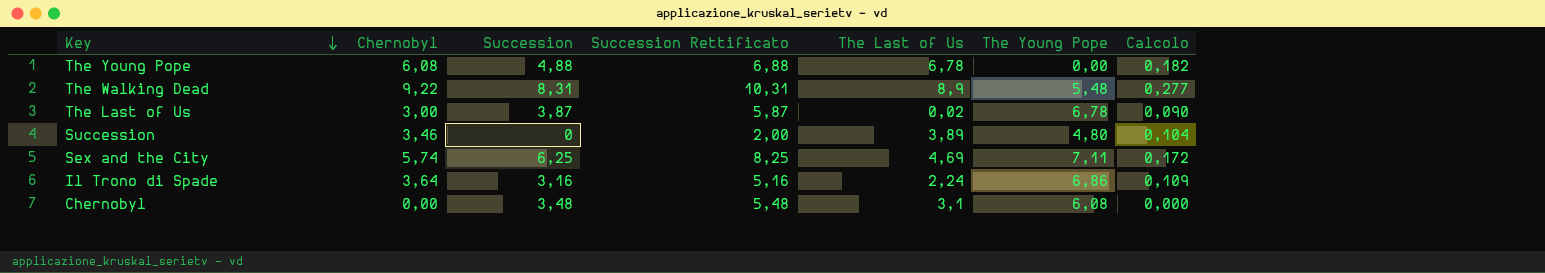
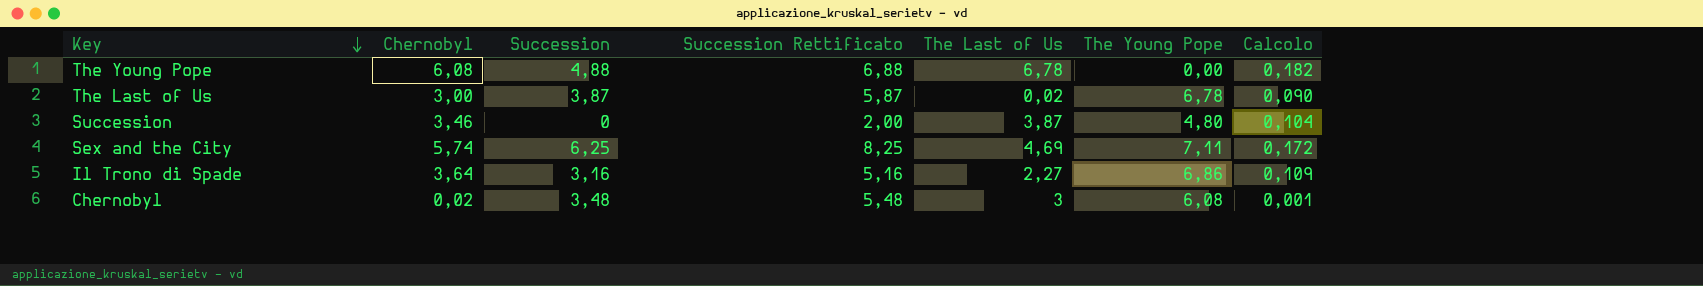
row The Walking Dead: 9,22 | 8,31 | 10,31 | 8,9 | 5,48 | 0,277 -> none
Succession | The Last of Us: 3,89 -> 3,87
Il Trono di Spade | The Last of Us: 2,24 -> 2,27
Chernobyl | Chernobyl: 0,00 -> 0,02
Chernobyl | The Last of Us: 3,1 -> 3
Chernobyl | Calcolo: 0,000 -> 0,001

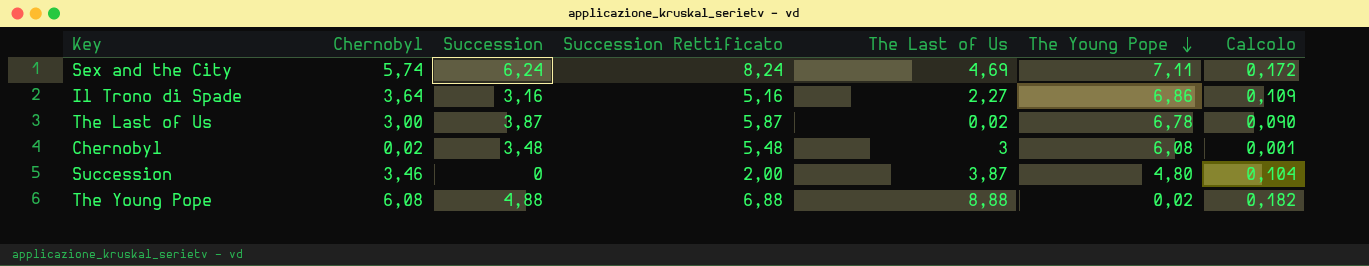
row order: Key descending -> The Young Pope descending
Sex and the City | Succession: 6,25 -> 6,24
Sex and the City | Succession Rettificato: 8,25 -> 8,24
The Young Pope | The Last of Us: 6,78 -> 8,88
The Young Pope | The Young Pope: 0,00 -> 0,02

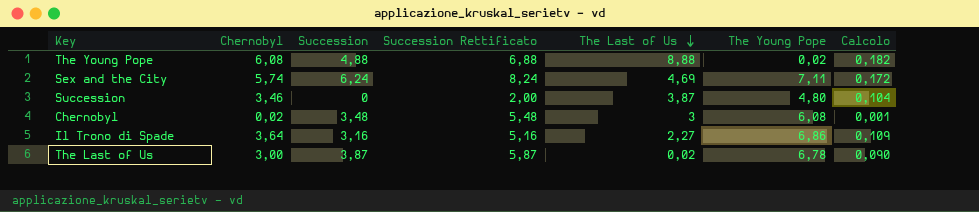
row order: The Young Pope descending -> The Last of Us descending

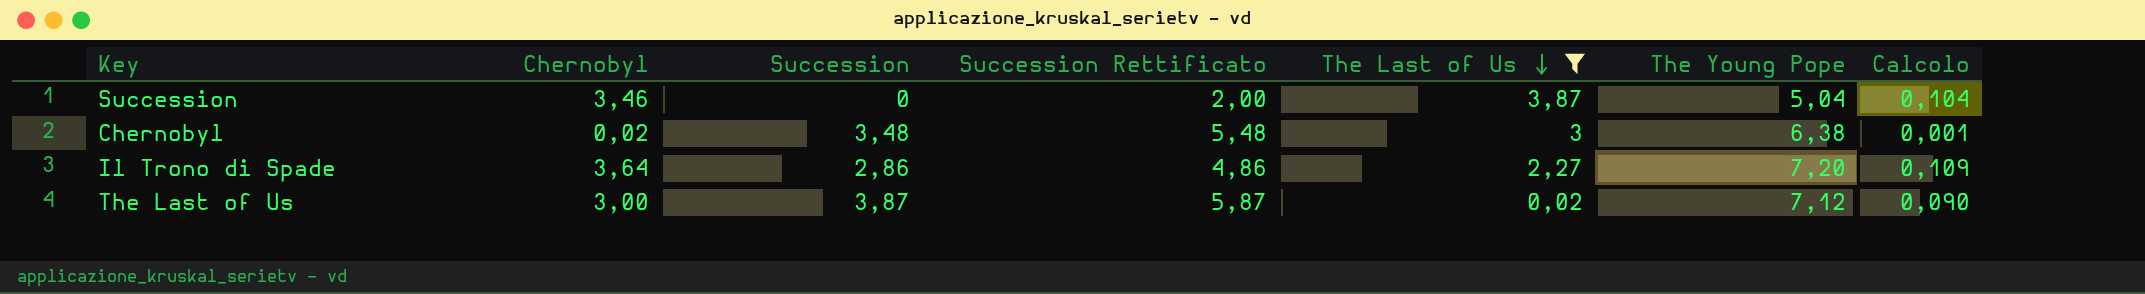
filter: none -> The Last of Us <= 3,87
Succession | The Young Pope: 4,80 -> 5,04
Chernobyl | The Young Pope: 6,08 -> 6,38
Il Trono di Spade | Succession: 3,16 -> 2,86
Il Trono di Spade | Succession Rettificato: 5,16 -> 4,86
Il Trono di Spade | The Young Pope: 6,86 -> 7,20
The Last of Us | The Young Pope: 6,78 -> 7,12

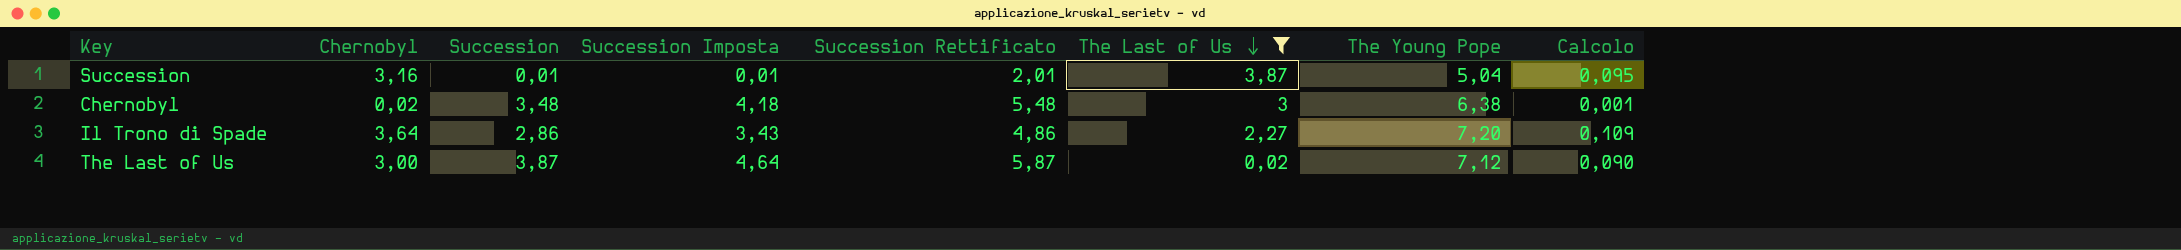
column Succession Imposta | formula: none -> [Succession] * 1,2
Succession | Chernobyl: 3,46 -> 3,16
Succession | Succession: 0 -> 0,01
Succession | Succession Rettificato: 2,00 -> 2,01
Succession | Calcolo: 0,104 -> 0,095

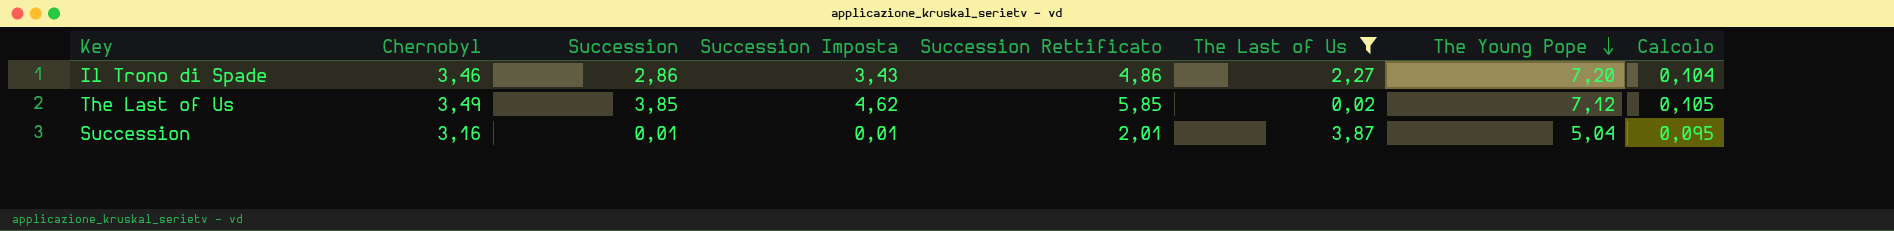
row order: The Last of Us descending -> The Young Pope descending
row Chernobyl: 0,02 | 3,48 | 4,18 | 5,48 | 3 | 6,38 | 0,001 -> none
Il Trono di Spade | Chernobyl: 3,64 -> 3,46
Il Trono di Spade | Calcolo: 0,109 -> 0,104
The Last of Us | Chernobyl: 3,00 -> 3,49
The Last of Us | Succession: 3,87 -> 3,85
The Last of Us | Succession Imposta: 4,64 -> 4,62
The Last of Us | Succession Rettificato: 5,87 -> 5,85
The Last of Us | Calcolo: 0,090 -> 0,105

